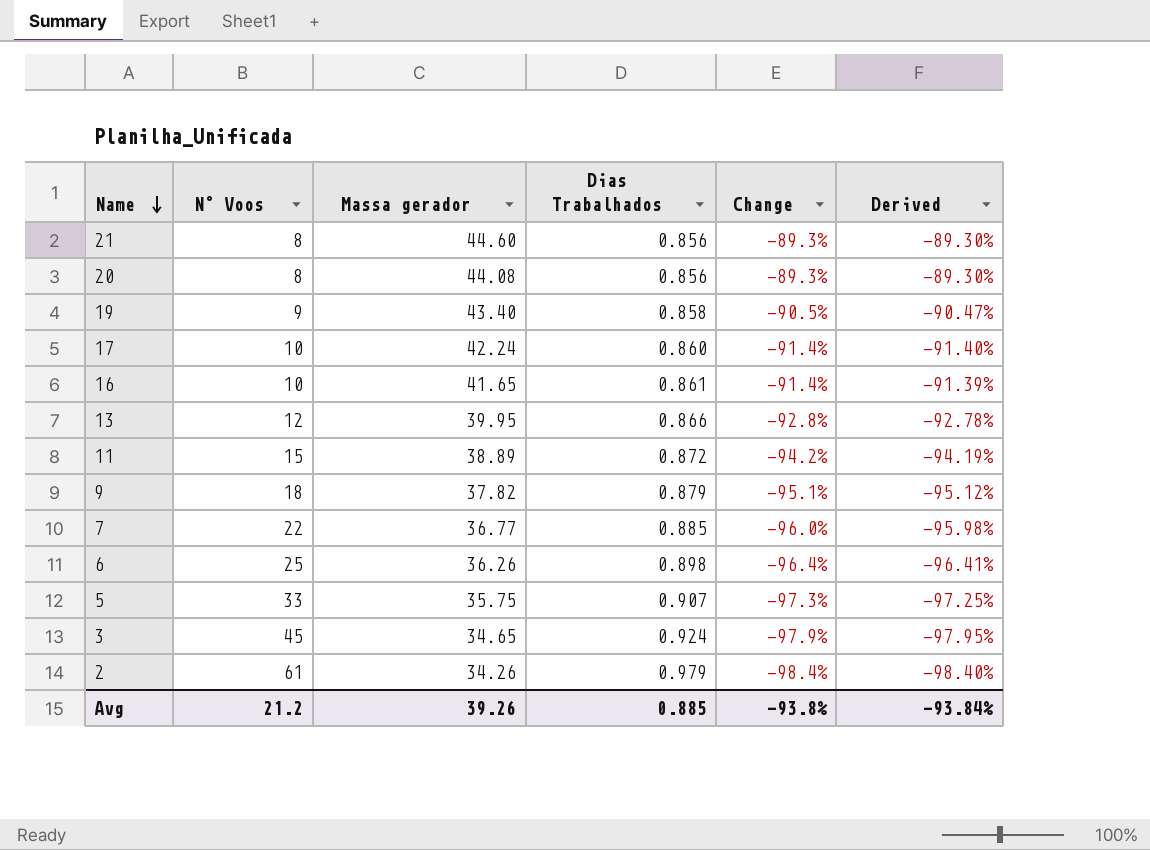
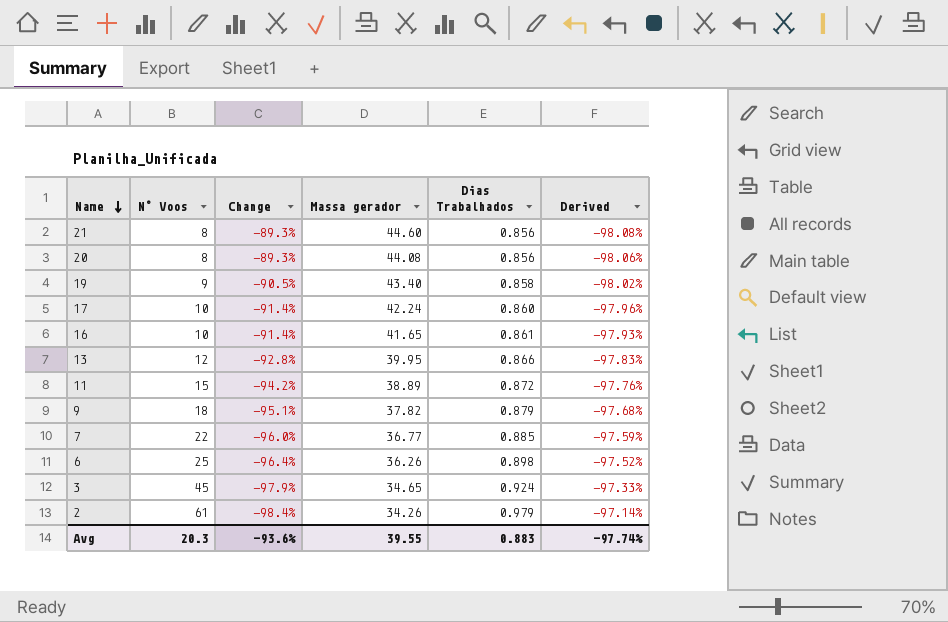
column Change | position: 5 -> 3
column Derived | formula: ([Dias Trabalhados] - [N° Voos]) / [N° Voos] -> ([Dias Trabalhados] - [Massa gerador]) / [Massa gerador]
row 5: 33 | 35.75 | 0.907 | -97.3% | -97.25% -> none
Avg | N° Voos: 21.2 -> 20.3
Avg | Change: -93.8% -> -93.6%
Avg | Massa gerador: 39.26 -> 39.55
Avg | Dias Trabalhados: 0.885 -> 0.883
Avg | Derived: -93.84% -> -97.74%

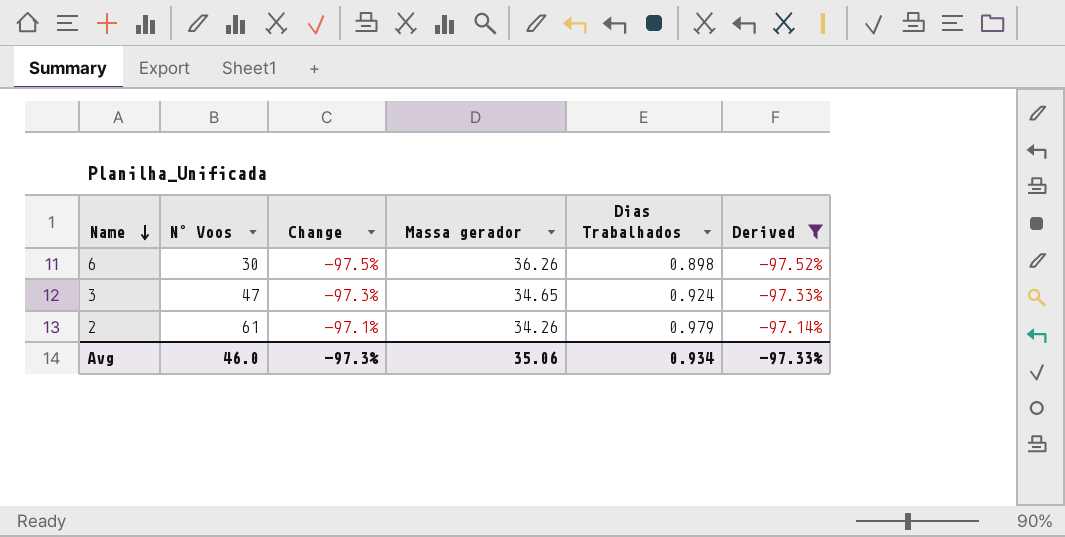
filter: none -> Derived >= -97.52%
column Change | formula: ([Dias Trabalhados] - [N° Voos]) / [N° Voos] -> ([Dias Trabalhados] - [Massa gerador]) / [Massa gerador]
6 | N° Voos: 25 -> 30
3 | N° Voos: 45 -> 47
Avg | N° Voos: 20.3 -> 46.0
Avg | Change: -93.6% -> -97.3%
Avg | Massa gerador: 39.55 -> 35.06
Avg | Dias Trabalhados: 0.883 -> 0.934
Avg | Derived: -97.74% -> -97.33%

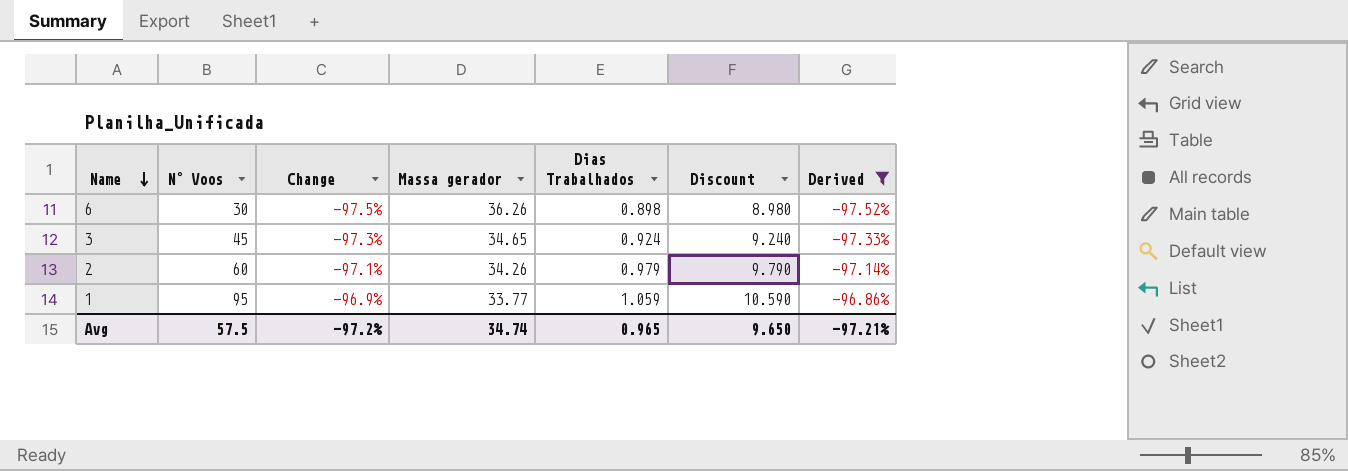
column Discount | formula: none -> [Dias Trabalhados] * 10
3 | N° Voos: 47 -> 45
2 | N° Voos: 61 -> 60
row 1: none -> 95 | -96.9% | 33.77 | 1.059 | 10.590 | -96.86%
Avg | N° Voos: 46.0 -> 57.5
Avg | Change: -97.3% -> -97.2%
Avg | Massa gerador: 35.06 -> 34.74
Avg | Dias Trabalhados: 0.934 -> 0.965
Avg | Derived: -97.33% -> -97.21%

